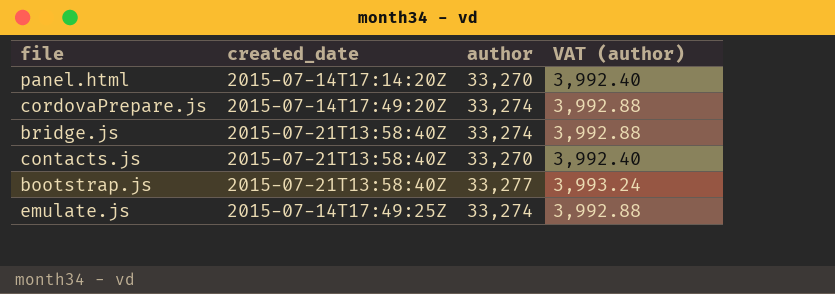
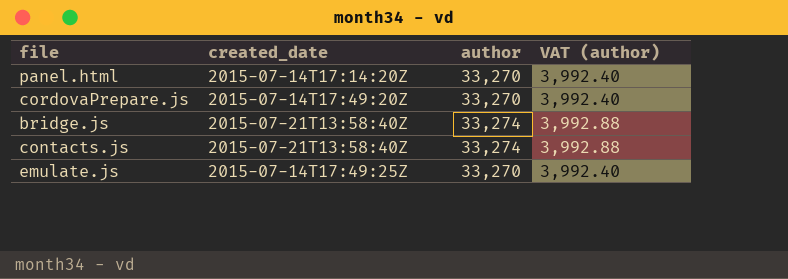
row bootstrap.js: 2015-07-21T13:58:40Z | 33,277 | 3,993.24 -> none
cordovaPrepare.js | author: 33,274 -> 33,270
cordovaPrepare.js | VAT (author): 3,992.88 -> 3,992.40
contacts.js | author: 33,270 -> 33,274
contacts.js | VAT (author): 3,992.40 -> 3,992.88
emulate.js | author: 33,274 -> 33,270
emulate.js | VAT (author): 3,992.88 -> 3,992.40

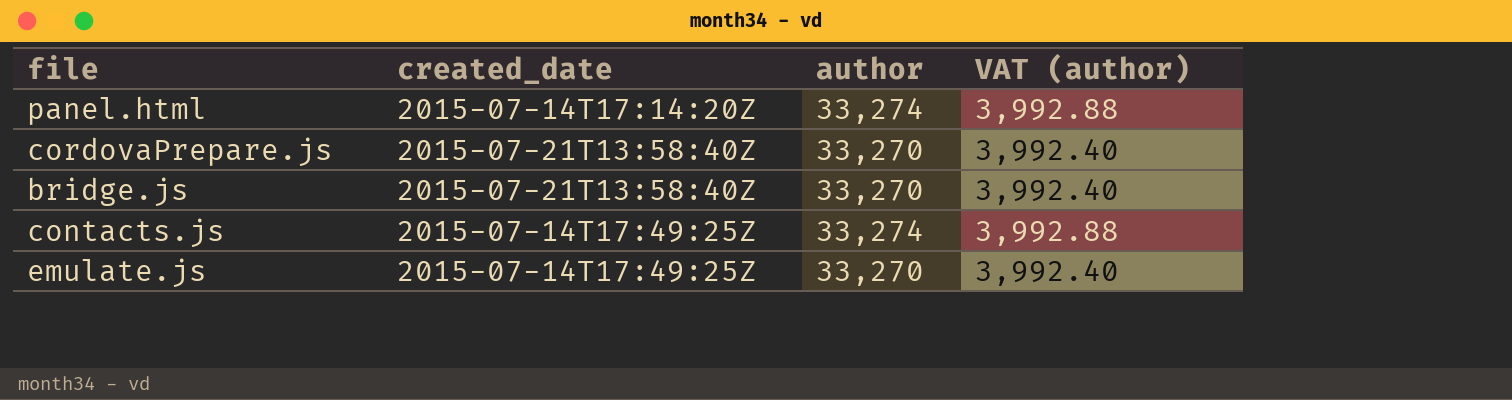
panel.html | author: 33,270 -> 33,274
panel.html | VAT (author): 3,992.40 -> 3,992.88
cordovaPrepare.js | created_date: 2015-07-14T17:49:20Z -> 2015-07-21T13:58:40Z
bridge.js | author: 33,274 -> 33,270
bridge.js | VAT (author): 3,992.88 -> 3,992.40
contacts.js | created_date: 2015-07-21T13:58:40Z -> 2015-07-14T17:49:25Z

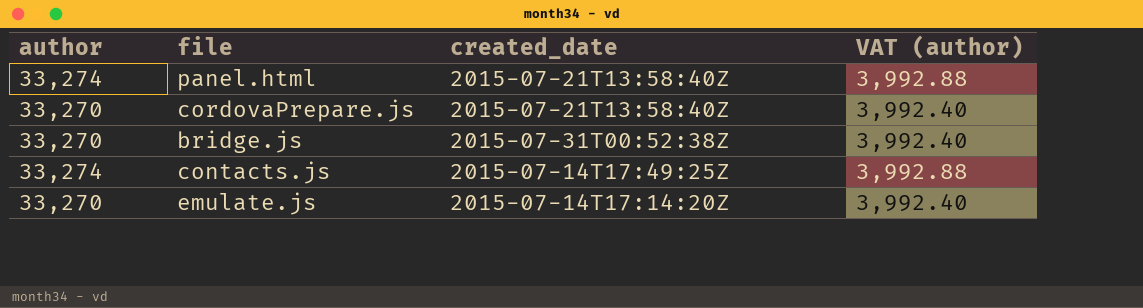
column author | position: 3 -> 1
panel.html | created_date: 2015-07-14T17:14:20Z -> 2015-07-21T13:58:40Z
bridge.js | created_date: 2015-07-21T13:58:40Z -> 2015-07-31T00:52:38Z
emulate.js | created_date: 2015-07-14T17:49:25Z -> 2015-07-14T17:14:20Z

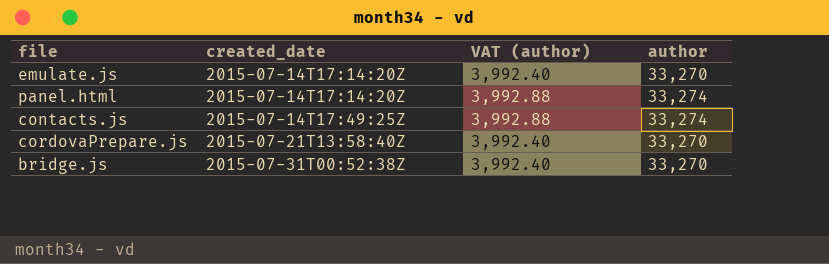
row order: none -> created_date ascending
column author | position: 1 -> 4
panel.html | created_date: 2015-07-21T13:58:40Z -> 2015-07-14T17:14:20Z

